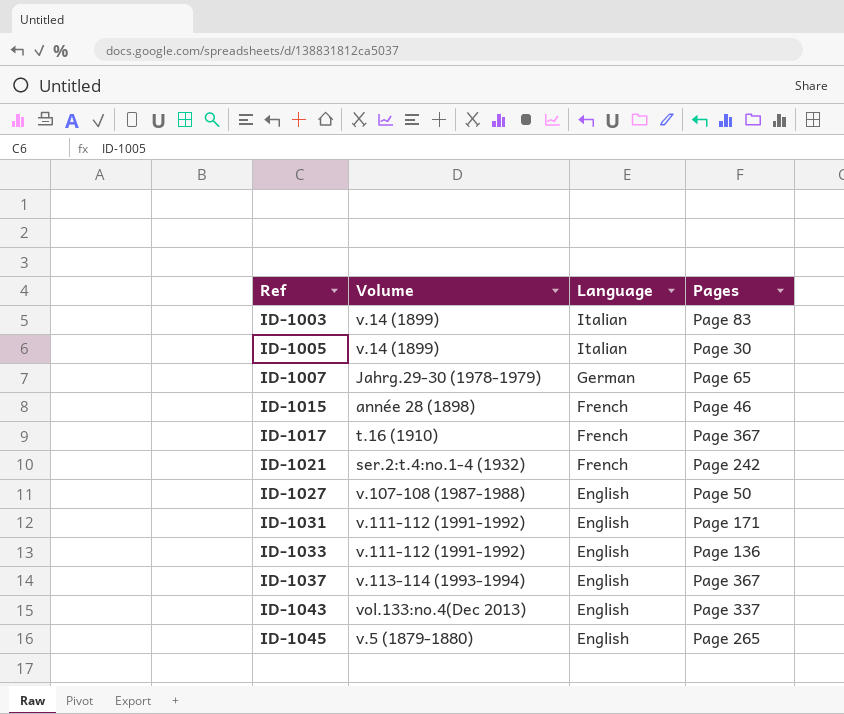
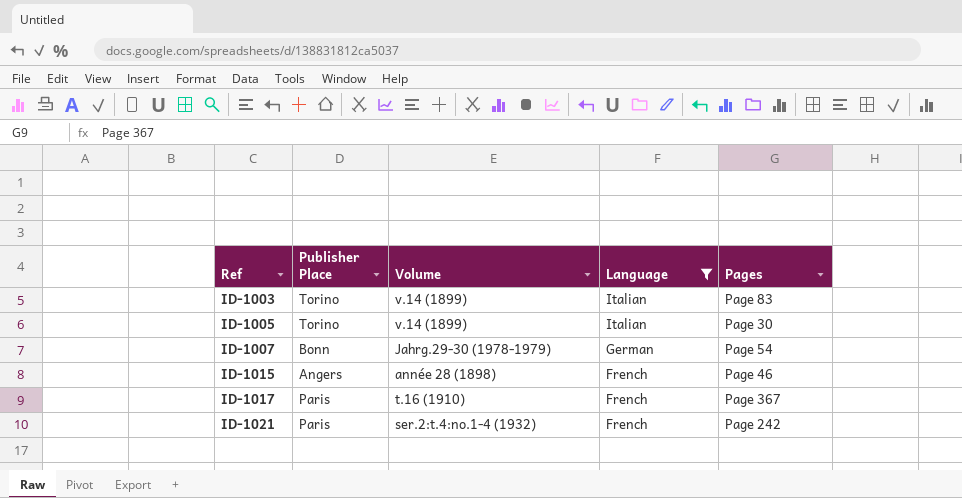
filter: none -> Language != English
column Publisher Place | position: none -> 2
ID-1007 | Pages: Page 65 -> Page 54

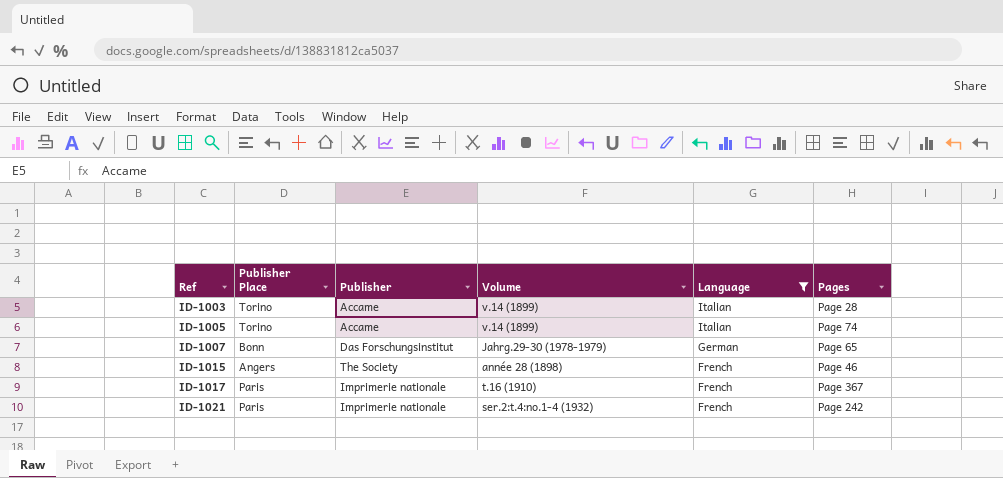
column Publisher | position: none -> 3
ID-1003 | Pages: Page 83 -> Page 28
ID-1005 | Pages: Page 30 -> Page 74
ID-1007 | Pages: Page 54 -> Page 65

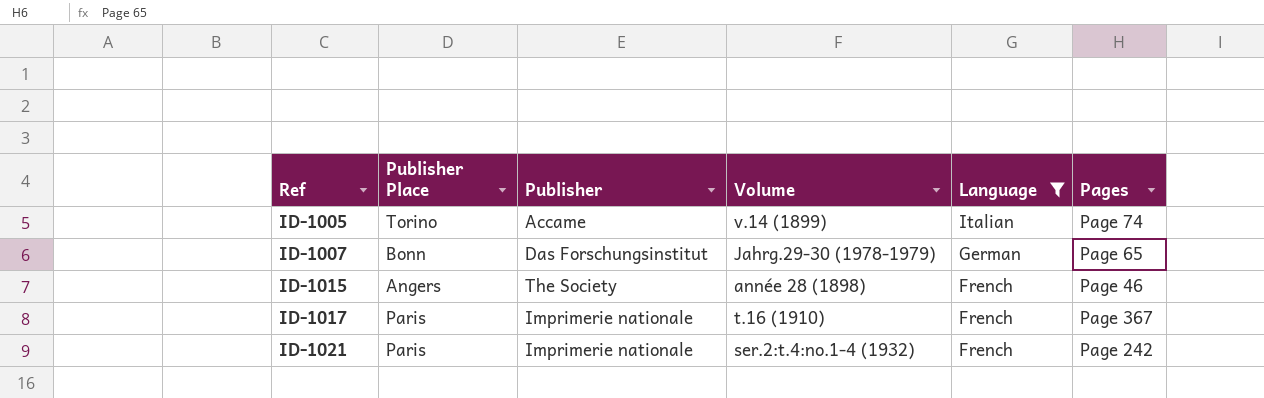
row ID-1003: Torino | Accame | v.14 (1899) | Italian | Page 28 -> none

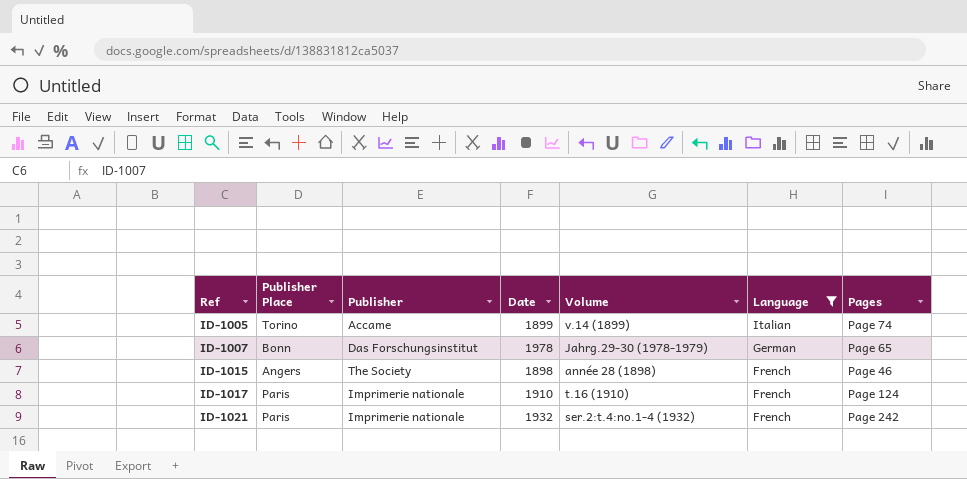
column Date | position: none -> 4
ID-1017 | Pages: Page 367 -> Page 124

